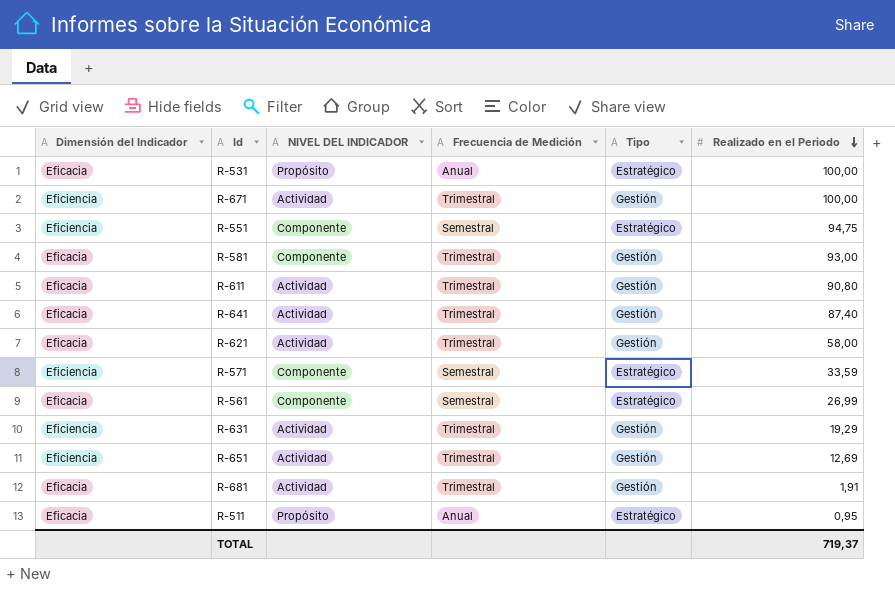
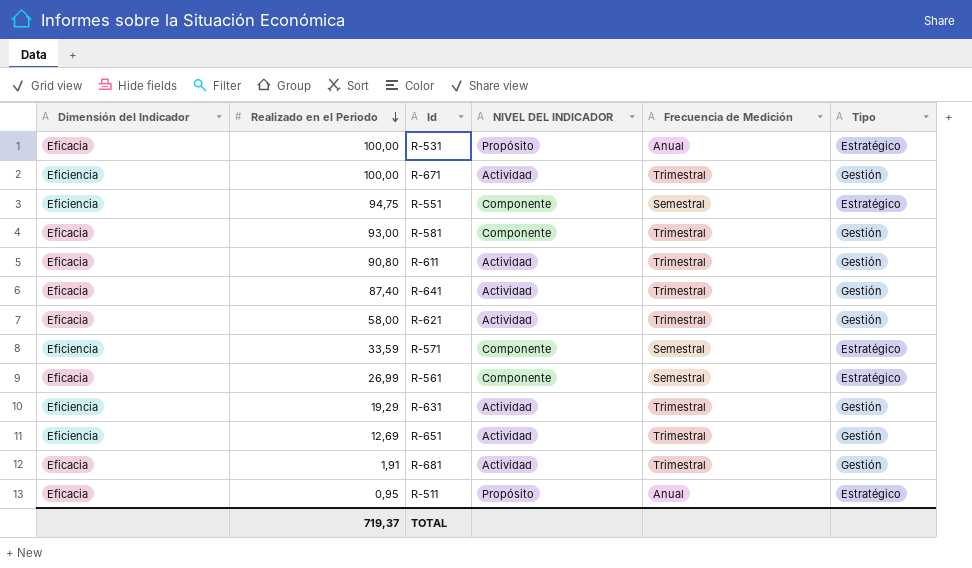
column Realizado en el Periodo | position: 6 -> 2

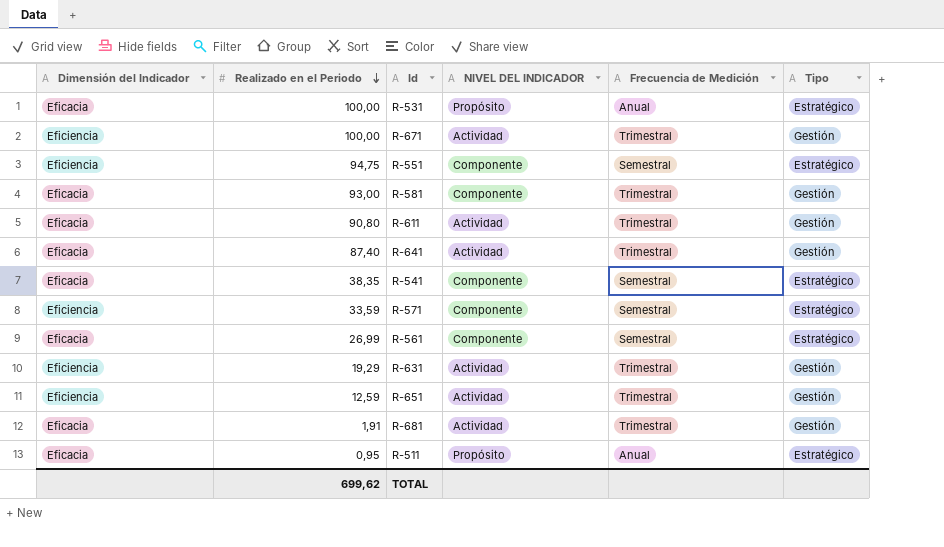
row R-621: Eficacia | 58,00 | Actividad | Trimestral | Gestión -> none
row R-541: none -> Eficacia | 38,35 | Componente | Semestral | Estratégico
R-651 | Realizado en el Periodo: 12,69 -> 12,59
TOTAL | Realizado en el Periodo: 719,37 -> 699,62

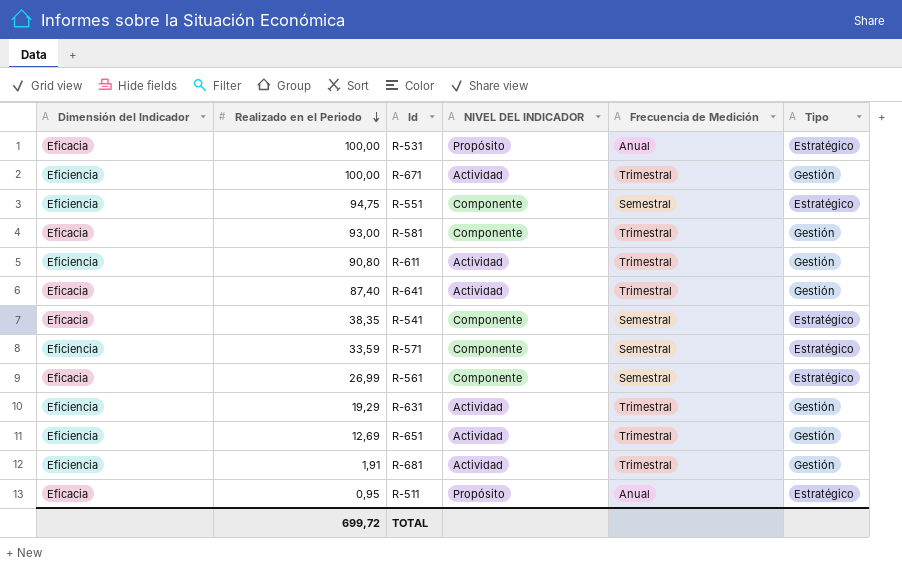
R-611 | Dimensión del Indicador: Eficacia -> Eficiencia
R-651 | Realizado en el Periodo: 12,59 -> 12,69
R-681 | Dimensión del Indicador: Eficacia -> Eficiencia
TOTAL | Realizado en el Periodo: 699,62 -> 699,72

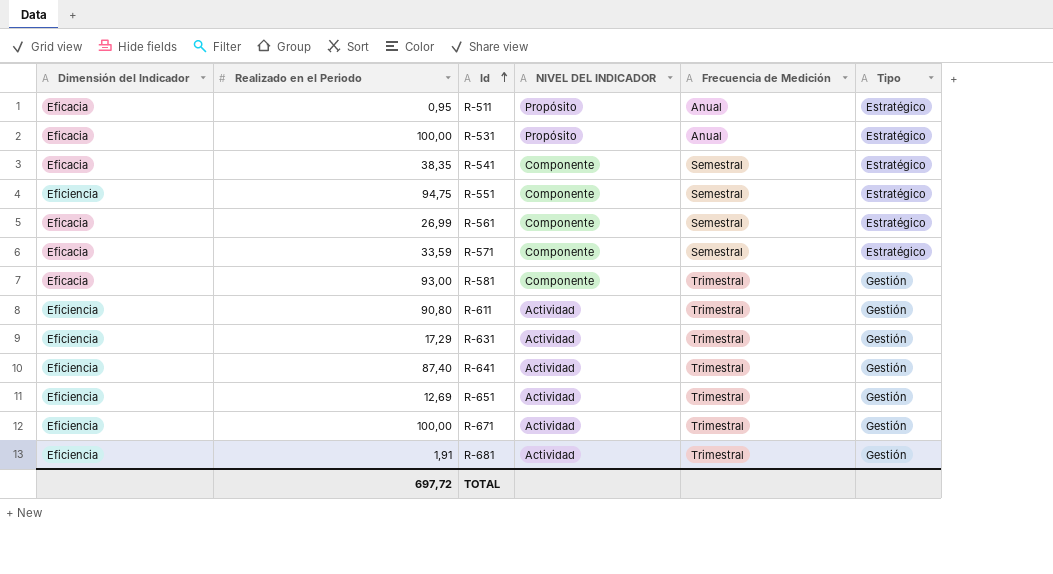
row order: Realizado en el Periodo descending -> Id ascending
R-571 | Dimensión del Indicador: Eficiencia -> Eficacia
R-631 | Realizado en el Periodo: 19,29 -> 17,29
R-641 | Dimensión del Indicador: Eficacia -> Eficiencia
TOTAL | Realizado en el Periodo: 699,72 -> 697,72

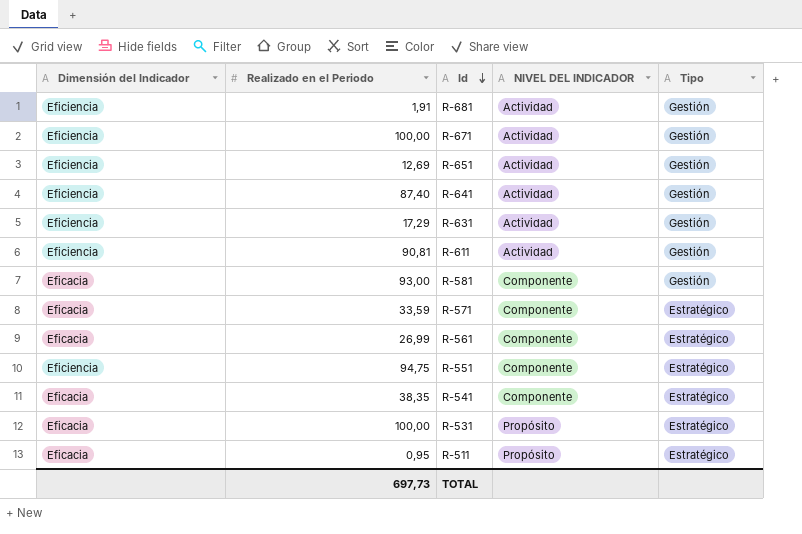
row order: Id ascending -> Id descending
column Frecuencia de Medición | position: 5 -> none
R-611 | Realizado en el Periodo: 90,80 -> 90,81
TOTAL | Realizado en el Periodo: 697,72 -> 697,73

